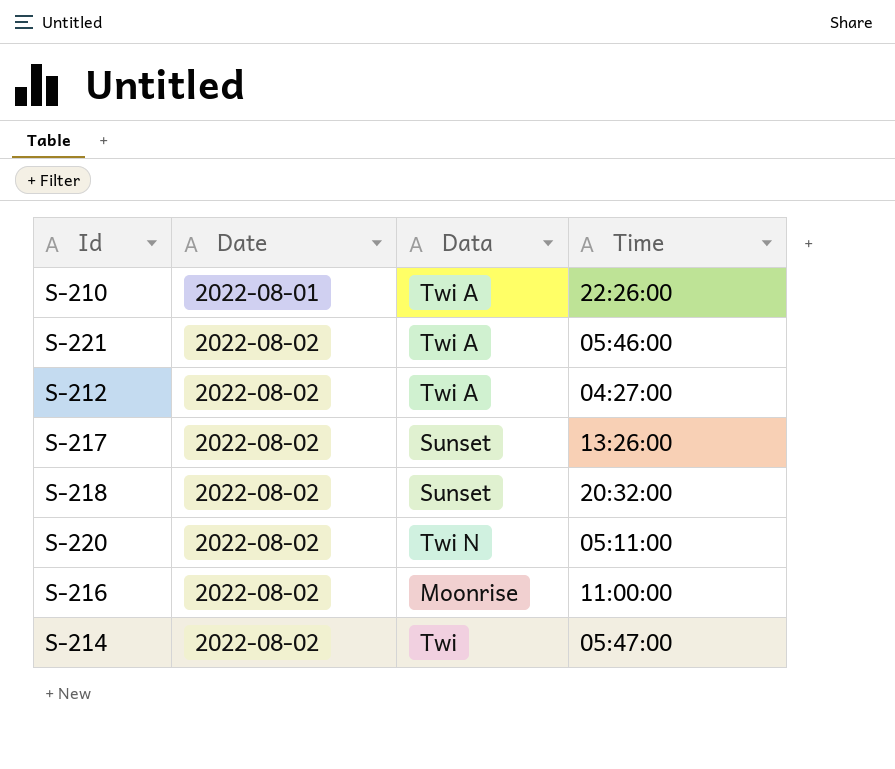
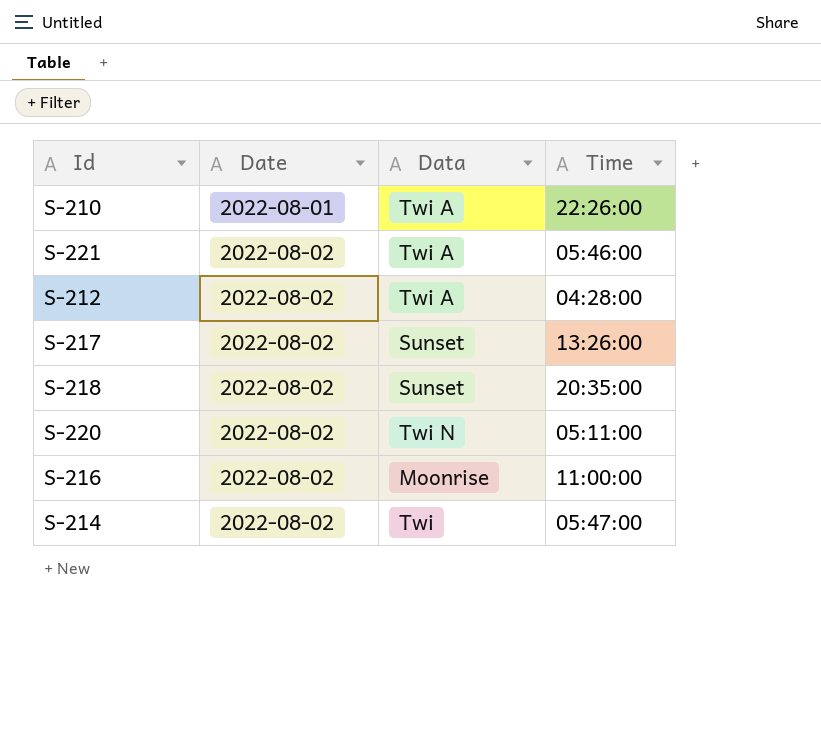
S-212 | Time: 04:27:00 -> 04:28:00
S-218 | Time: 20:32:00 -> 20:35:00

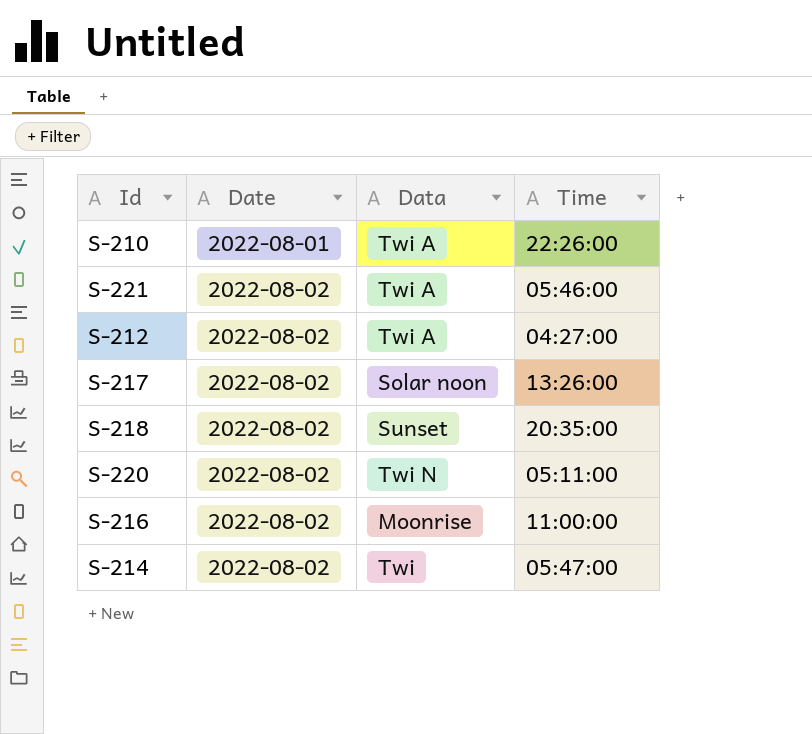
S-212 | Time: 04:28:00 -> 04:27:00
S-217 | Data: Sunset -> Solar noon

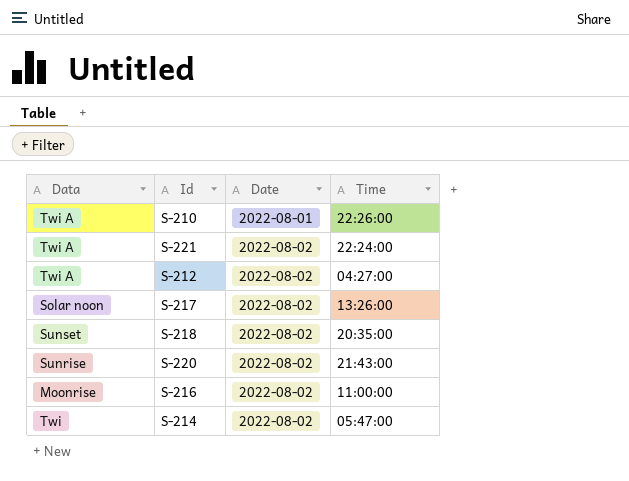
column Data | position: 3 -> 1
S-221 | Time: 05:46:00 -> 22:24:00
S-220 | Data: Twi N -> Sunrise
S-220 | Time: 05:11:00 -> 21:43:00

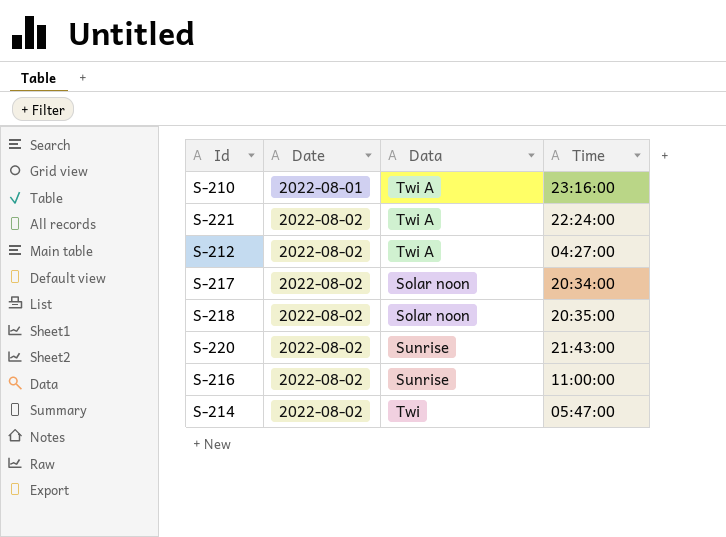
column Data | position: 1 -> 3
S-210 | Time: 22:26:00 -> 23:16:00
S-217 | Time: 13:26:00 -> 20:34:00
S-218 | Data: Sunset -> Solar noon
S-216 | Data: Moonrise -> Sunrise

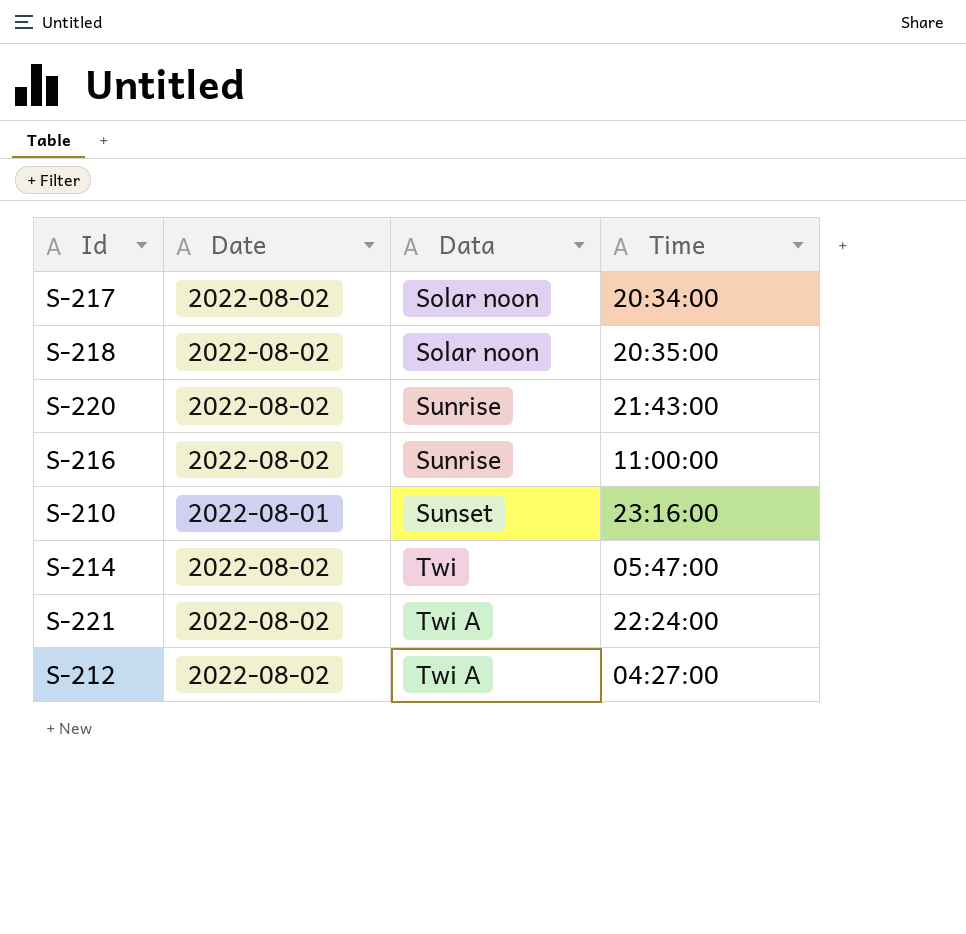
row order: Date ascending -> Data ascending
S-210 | Data: Twi A -> Sunset

